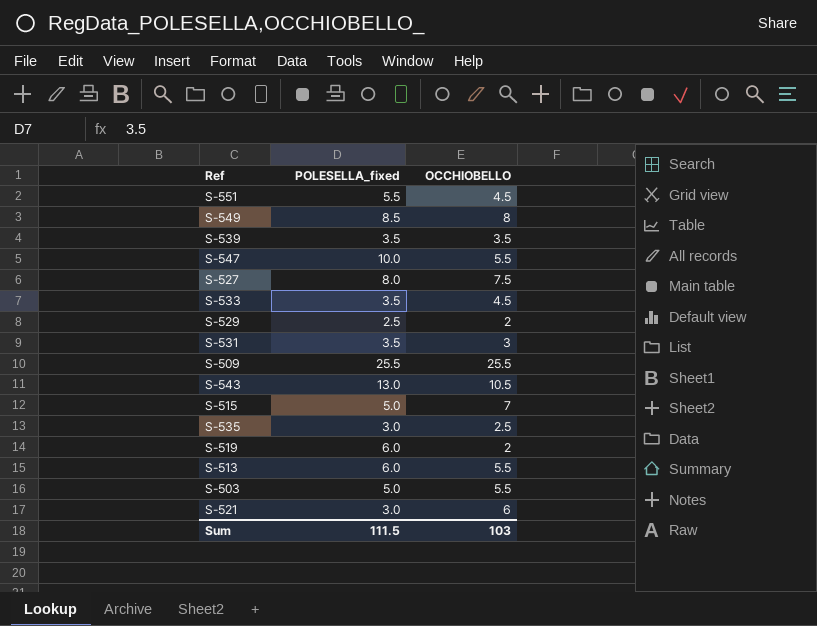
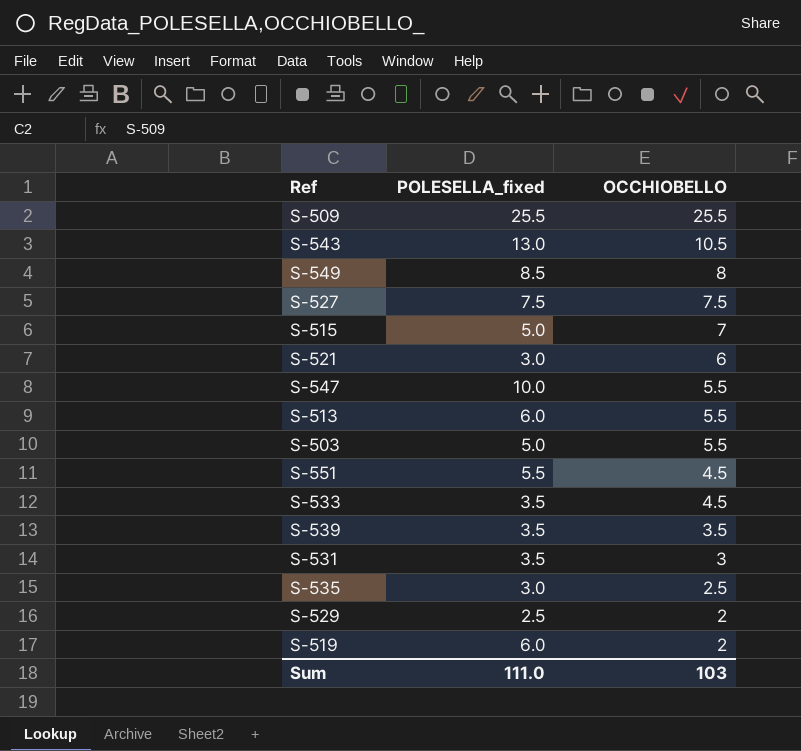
row order: none -> OCCHIOBELLO descending
S-527 | POLESELLA_fixed: 8.0 -> 7.5
Sum | POLESELLA_fixed: 111.5 -> 111.0

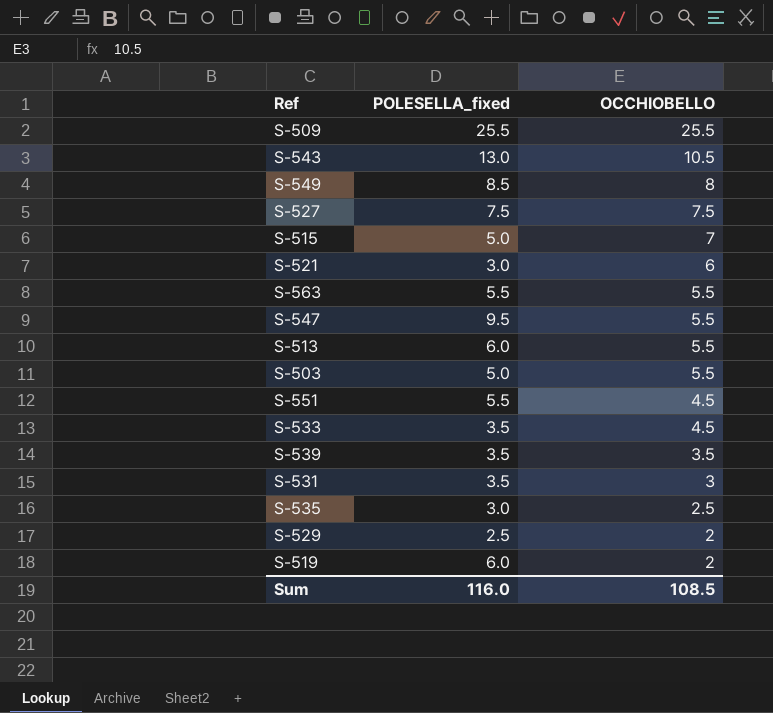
row S-563: none -> 5.5 | 5.5
S-547 | POLESELLA_fixed: 10.0 -> 9.5
Sum | POLESELLA_fixed: 111.0 -> 116.0
Sum | OCCHIOBELLO: 103 -> 108.5

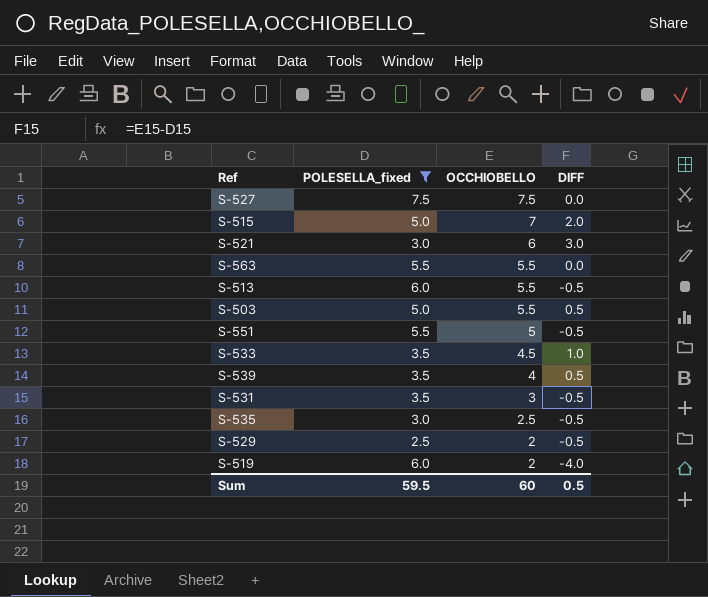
filter: none -> POLESELLA_fixed <= 7.5
column DIFF | formula: none -> [OCCHIOBELLO] - [POLESELLA_fixed]
S-551 | OCCHIOBELLO: 4.5 -> 5
S-539 | OCCHIOBELLO: 3.5 -> 4
Sum | POLESELLA_fixed: 116.0 -> 59.5
Sum | OCCHIOBELLO: 108.5 -> 60

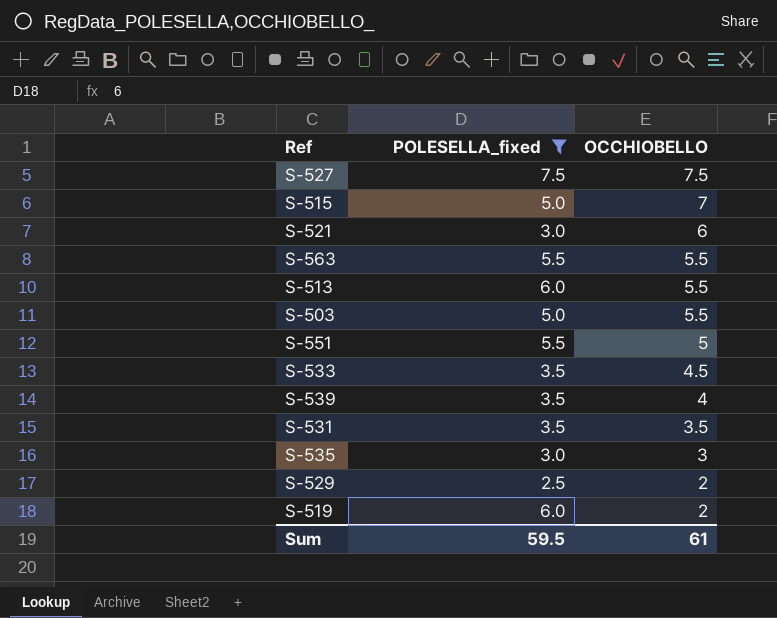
column DIFF | formula: [OCCHIOBELLO] - [POLESELLA_fixed] -> none
S-531 | OCCHIOBELLO: 3 -> 3.5
S-535 | OCCHIOBELLO: 2.5 -> 3
Sum | OCCHIOBELLO: 60 -> 61

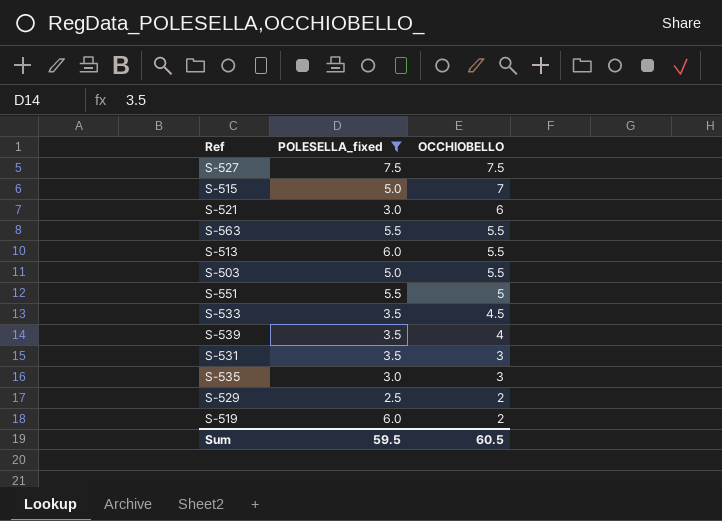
S-531 | OCCHIOBELLO: 3.5 -> 3
Sum | OCCHIOBELLO: 61 -> 60.5

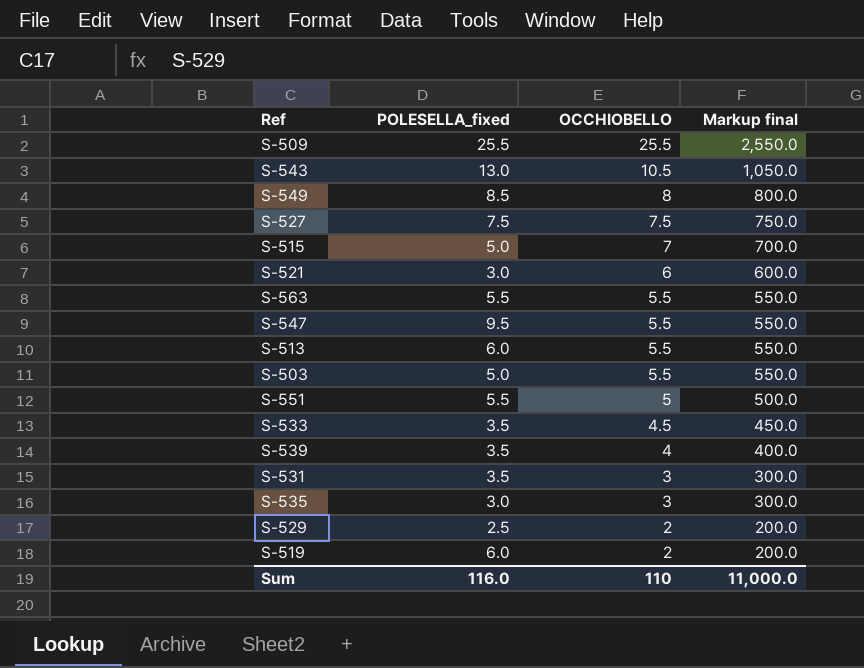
filter: POLESELLA_fixed <= 7.5 -> none
column Markup final | formula: none -> [OCCHIOBELLO] * 100
Sum | POLESELLA_fixed: 59.5 -> 116.0
Sum | OCCHIOBELLO: 60.5 -> 110

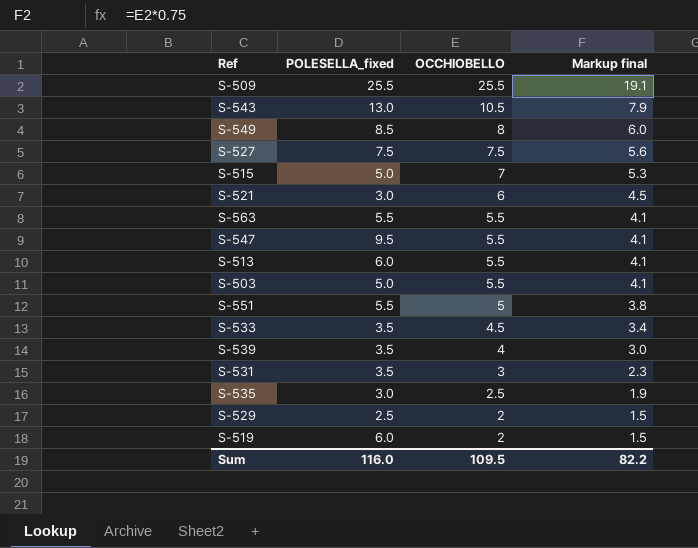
column Markup final | formula: [OCCHIOBELLO] * 100 -> [OCCHIOBELLO] * 0.75
S-535 | OCCHIOBELLO: 3 -> 2.5
Sum | OCCHIOBELLO: 110 -> 109.5
Sum | Markup final: 11,000.0 -> 82.2

